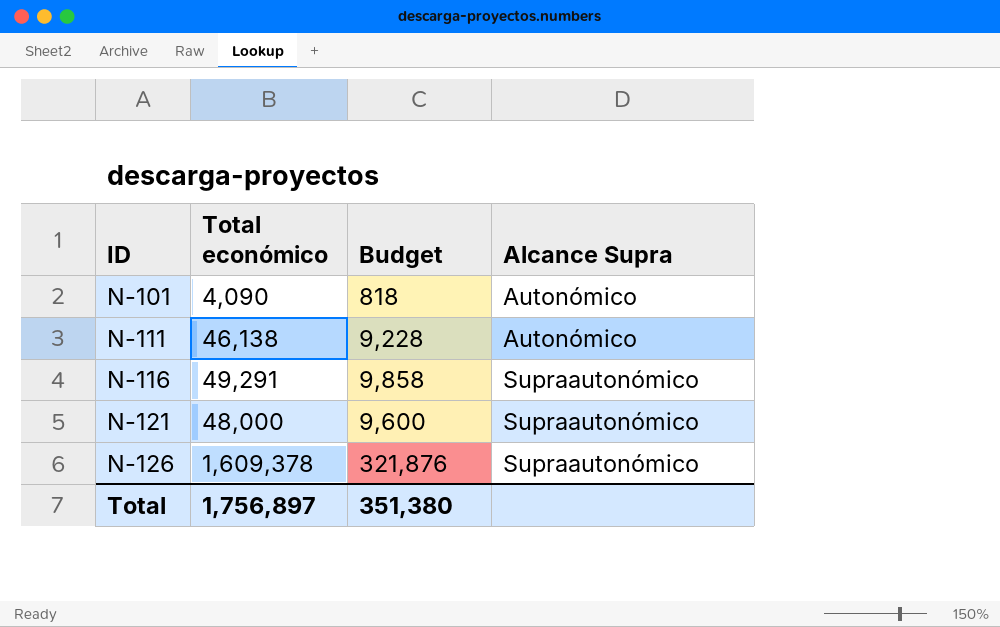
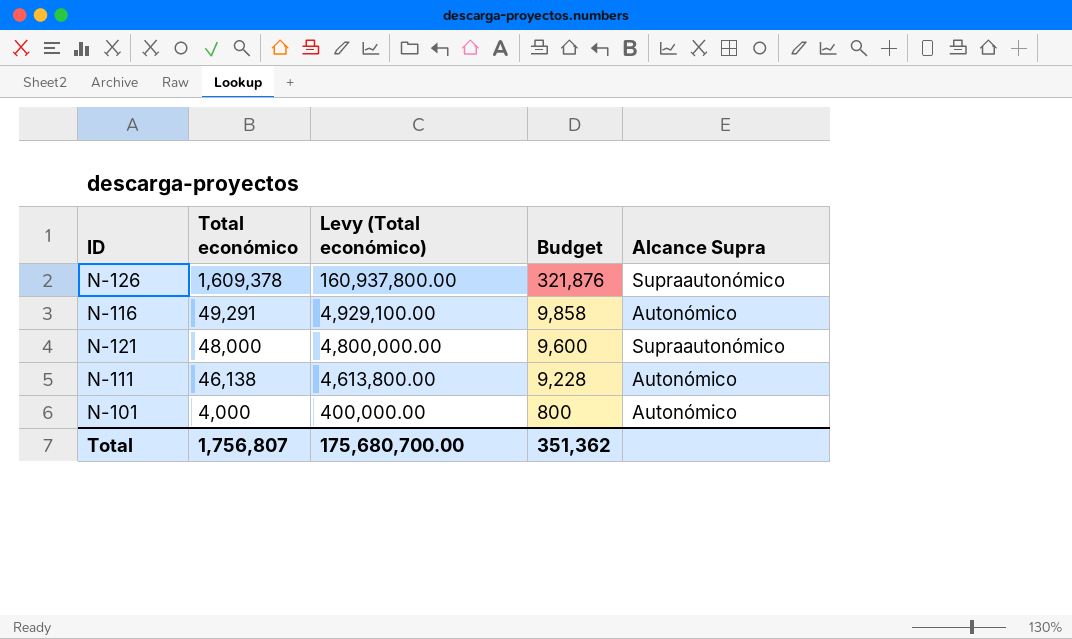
row order: ID ascending -> Total económico descending
column Levy (Total económico) | formula: none -> [Total económico] * 100
N-116 | Alcance Supra: Supraautonómico -> Autonómico
N-101 | Total económico: 4,090 -> 4,000
N-101 | Budget: 818 -> 800
Total | Total económico: 1,756,897 -> 1,756,807
Total | Budget: 351,380 -> 351,362

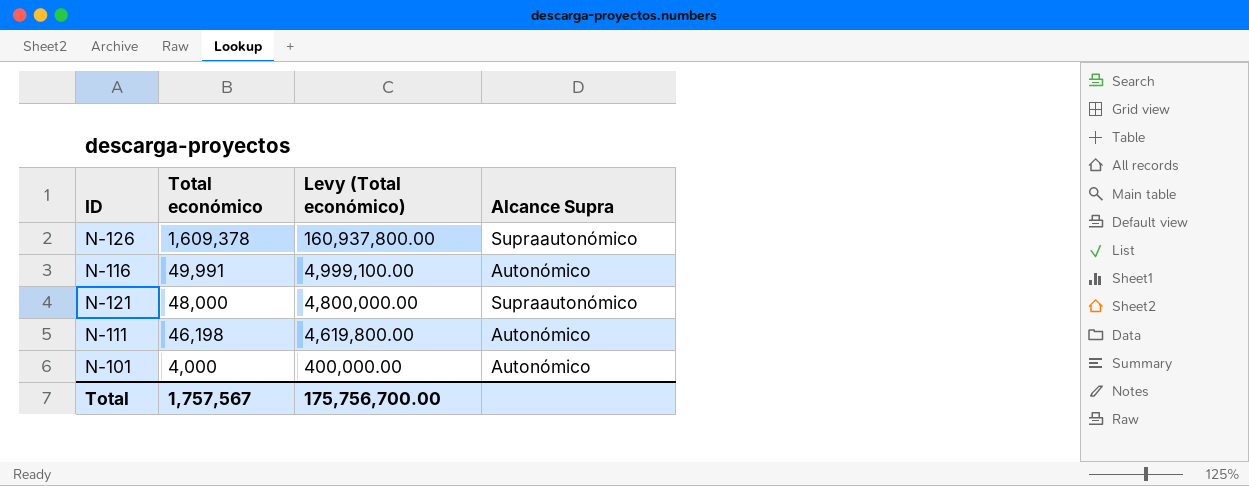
column Budget | formula: [Total económico] * 0.2 -> none
N-116 | Total económico: 49,291 -> 49,991
N-116 | Levy (Total económico): 4,929,100.00 -> 4,999,100.00
N-111 | Total económico: 46,138 -> 46,198
N-111 | Levy (Total económico): 4,613,800.00 -> 4,619,800.00
Total | Total económico: 1,756,807 -> 1,757,567
Total | Levy (Total económico): 175,680,700.00 -> 175,756,700.00

